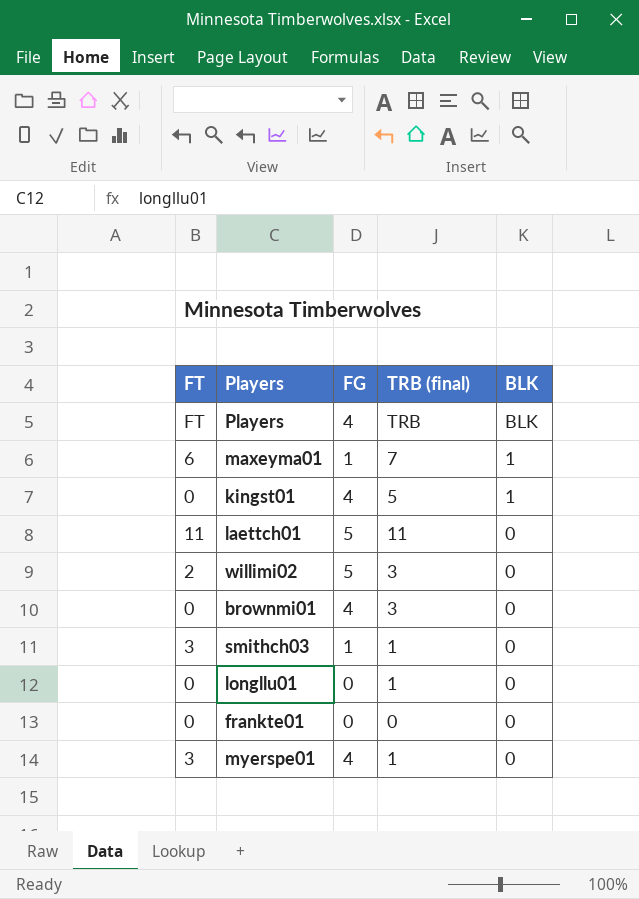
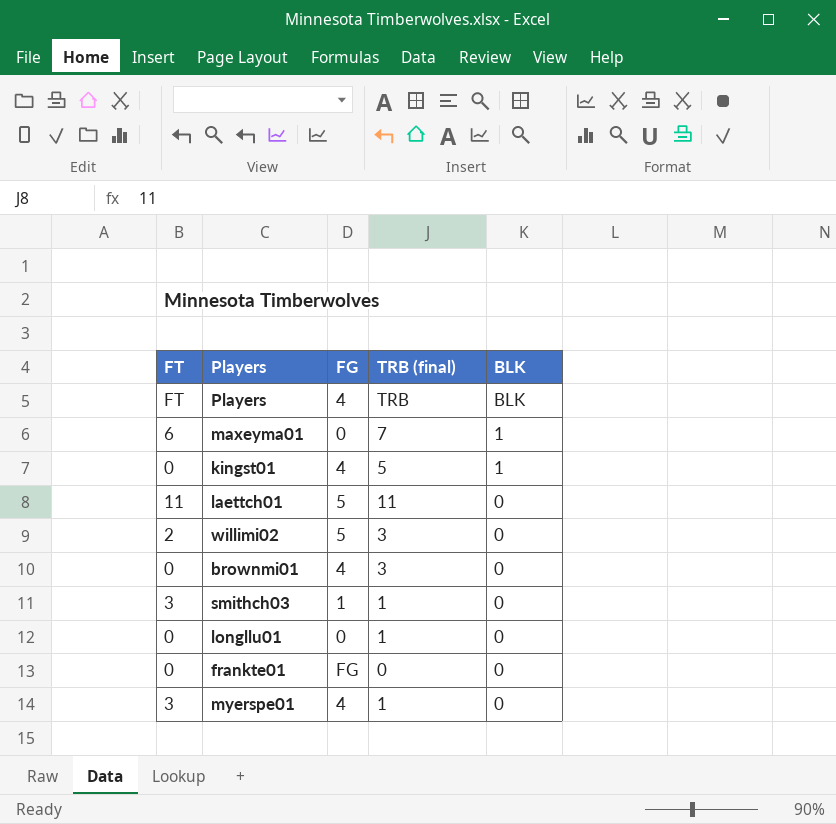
maxeyma01 | FG: 1 -> 0
frankte01 | FG: 0 -> FG

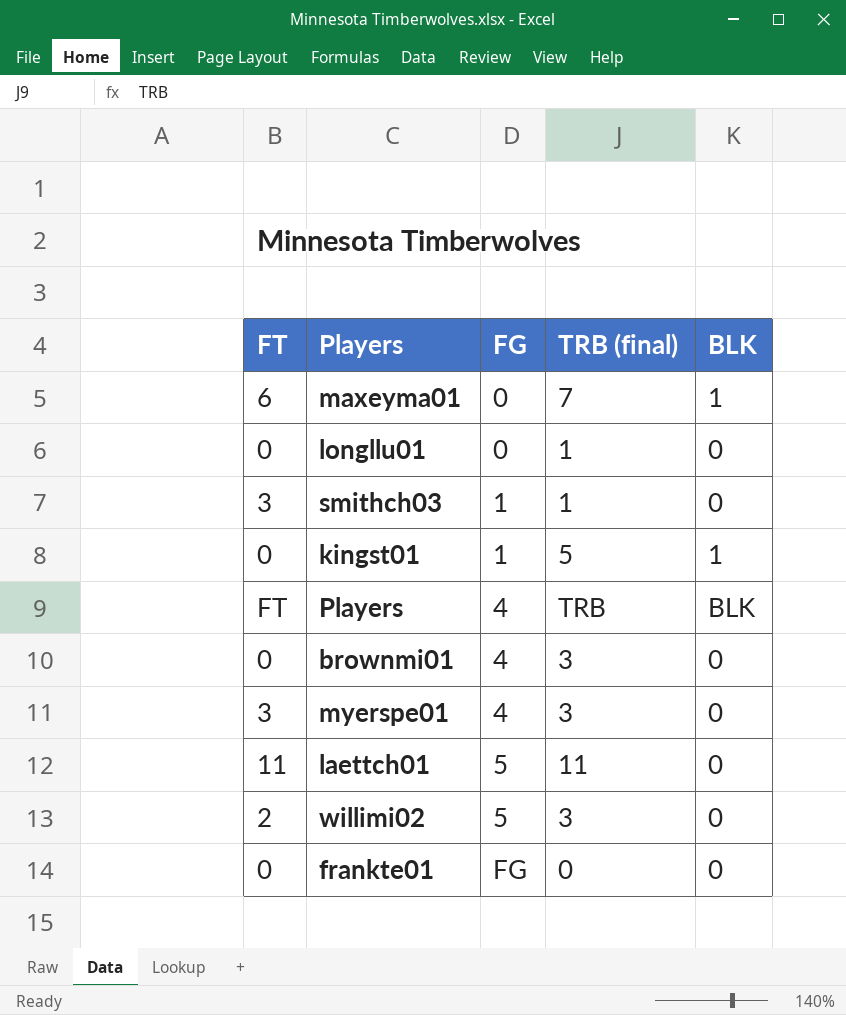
row order: BLK descending -> FG ascending
kingst01 | FG: 4 -> 1
myerspe01 | TRB (final): 1 -> 3

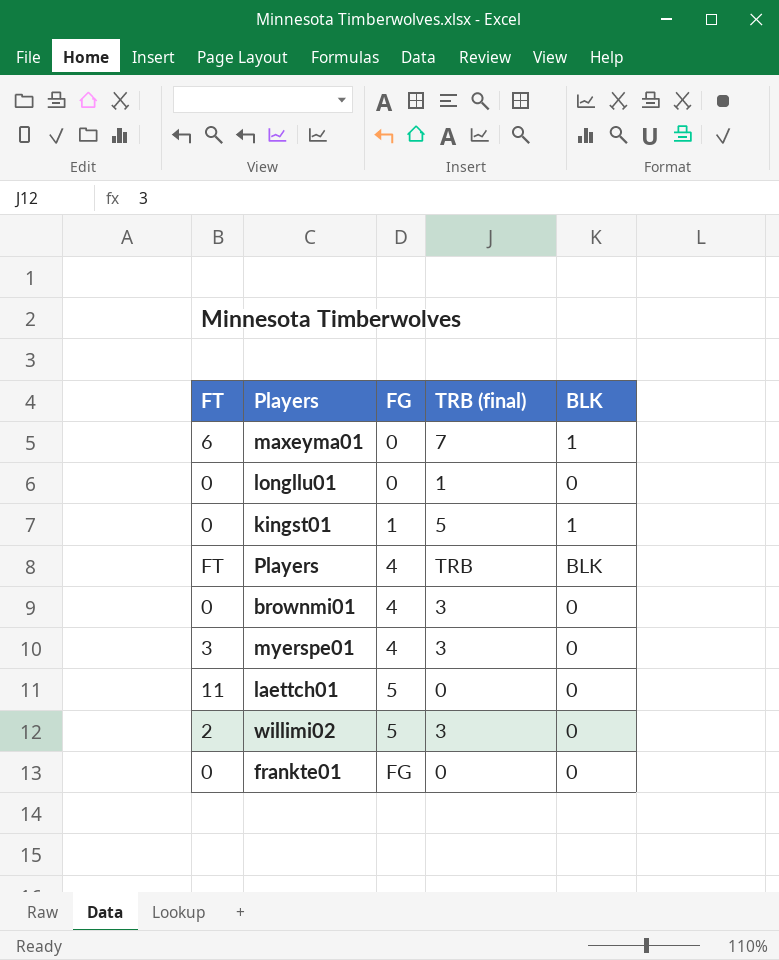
row smithch03: 3 | 1 | 1 | 0 -> none
laettch01 | TRB (final): 11 -> 0

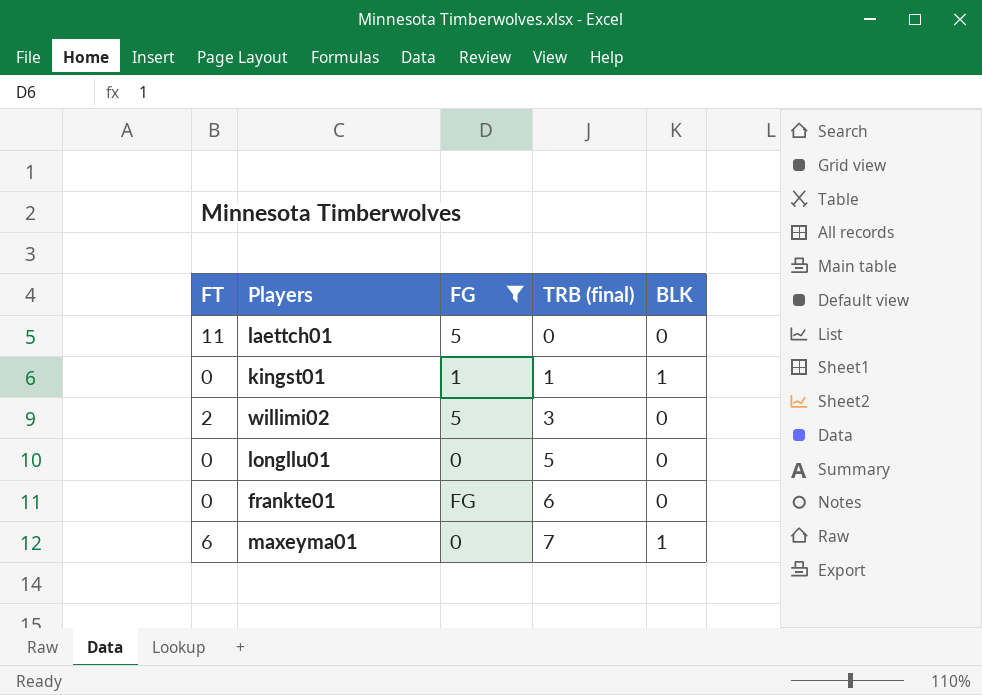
filter: none -> FG != 4
row order: FG ascending -> TRB (final) ascending
kingst01 | TRB (final): 5 -> 1
longllu01 | TRB (final): 1 -> 5
frankte01 | TRB (final): 0 -> 6

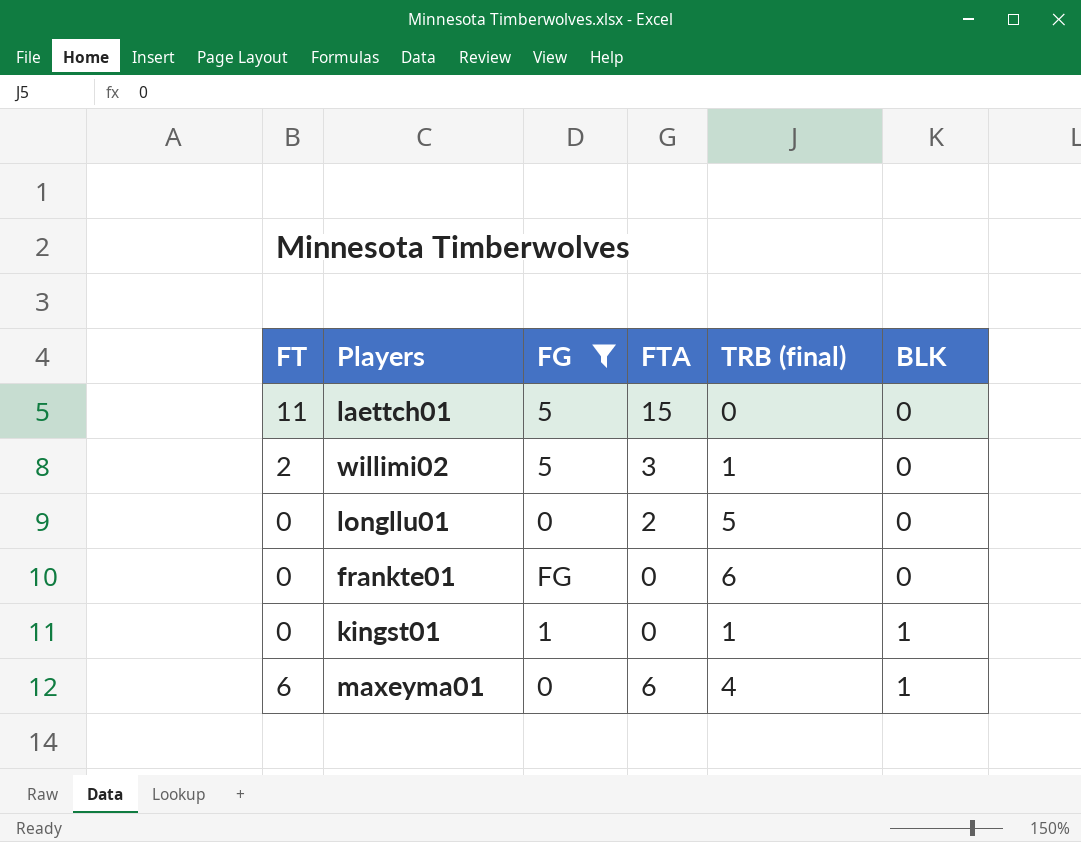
row order: TRB (final) ascending -> BLK ascending
column FTA | position: none -> 4
willimi02 | TRB (final): 3 -> 1
maxeyma01 | TRB (final): 7 -> 4

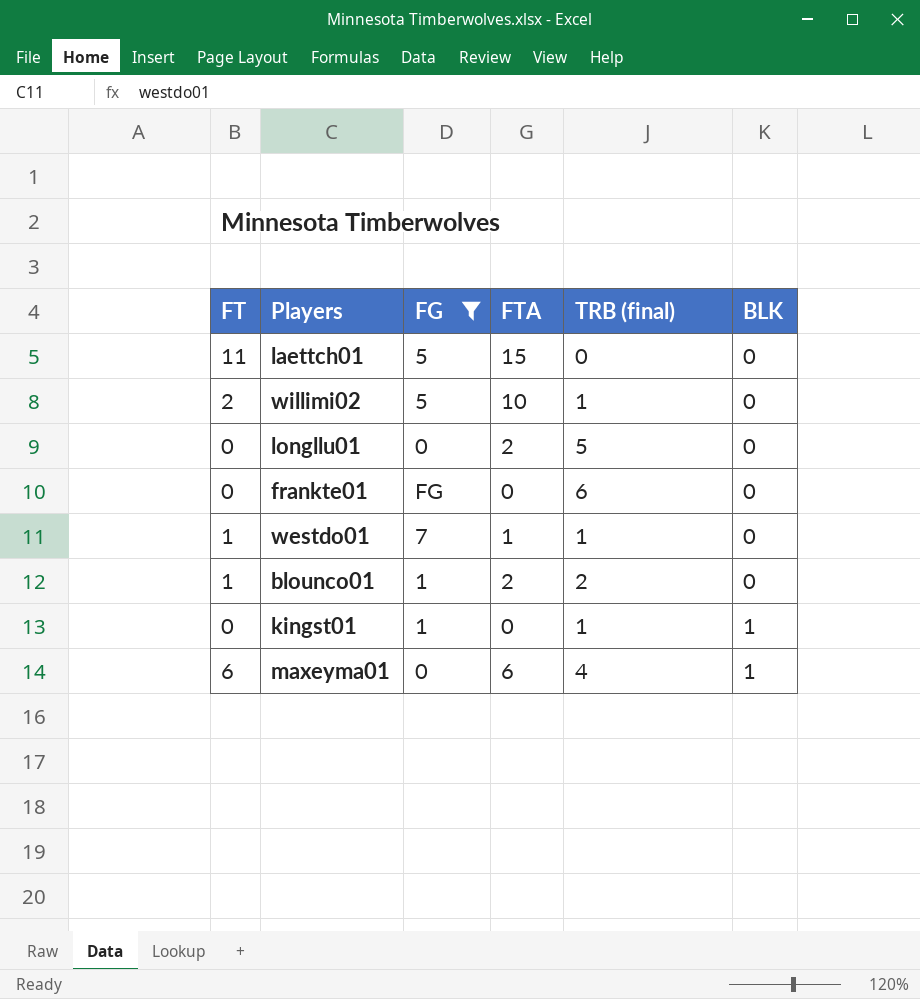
willimi02 | FTA: 3 -> 10
row westdo01: none -> 1 | 7 | 1 | 1 | 0
row blounco01: none -> 1 | 1 | 2 | 2 | 0

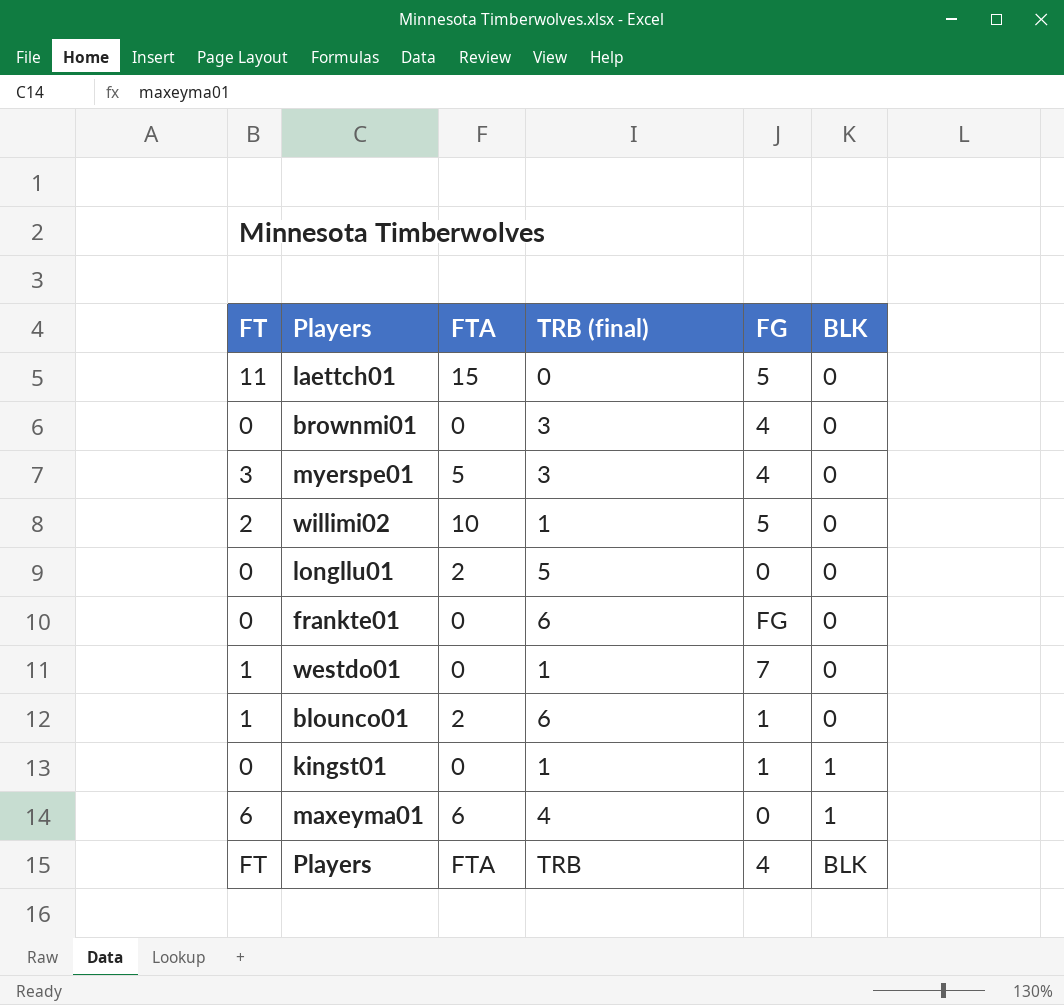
filter: FG != 4 -> none
column FG | position: 3 -> 5
westdo01 | FTA: 1 -> 0
blounco01 | TRB (final): 2 -> 6

